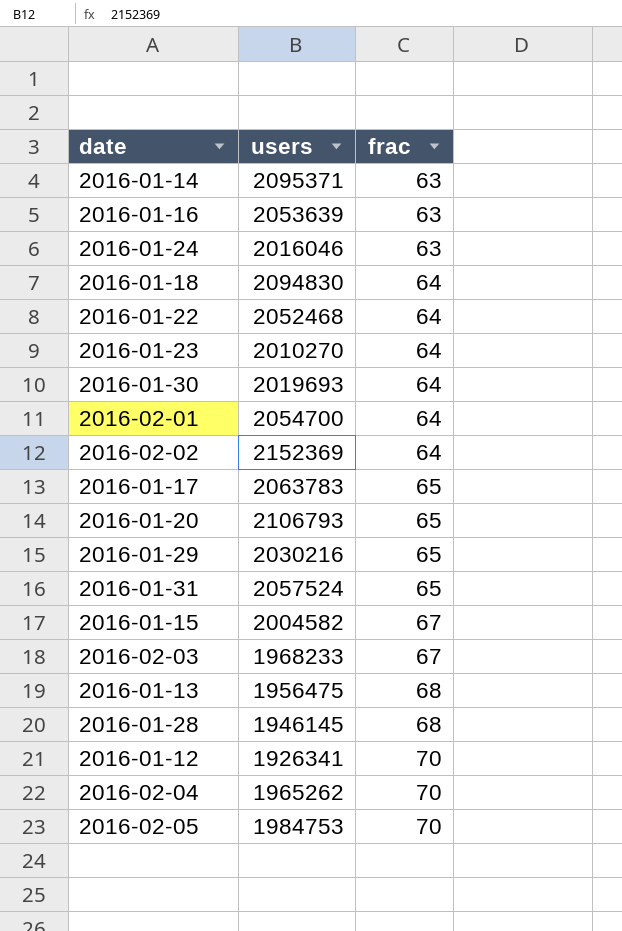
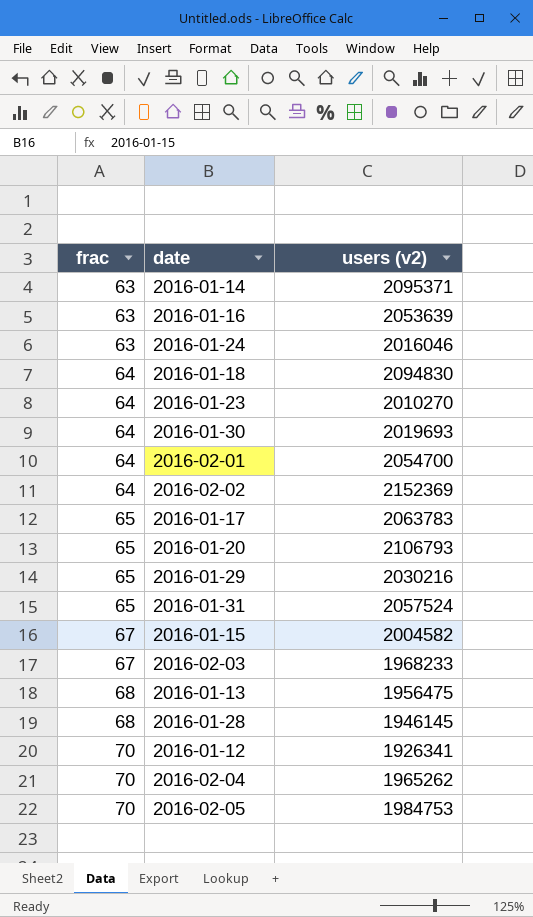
column frac | position: 3 -> 1
column name: users -> users (v2)
row 2016-01-22: 2052468 | 64 -> none

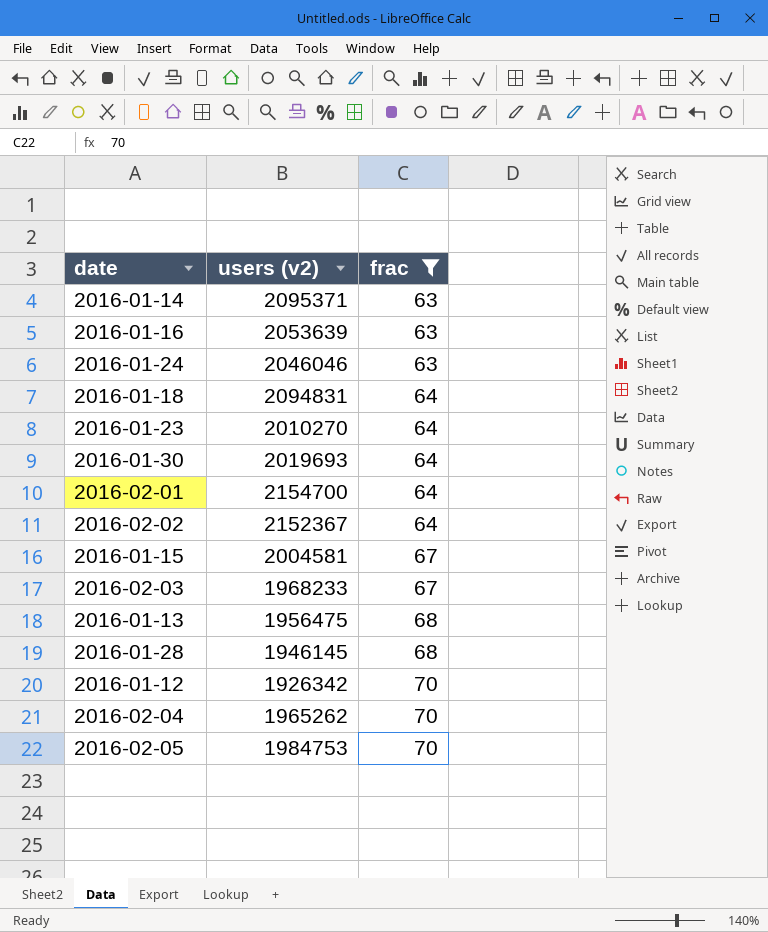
filter: none -> frac != 65
column frac | position: 1 -> 3
2016-01-24 | users (v2): 2016046 -> 2046046
2016-01-18 | users (v2): 2094830 -> 2094831
2016-02-01 | users (v2): 2054700 -> 2154700
2016-02-02 | users (v2): 2152369 -> 2152367
2016-01-15 | users (v2): 2004582 -> 2004581
2016-01-12 | users (v2): 1926341 -> 1926342

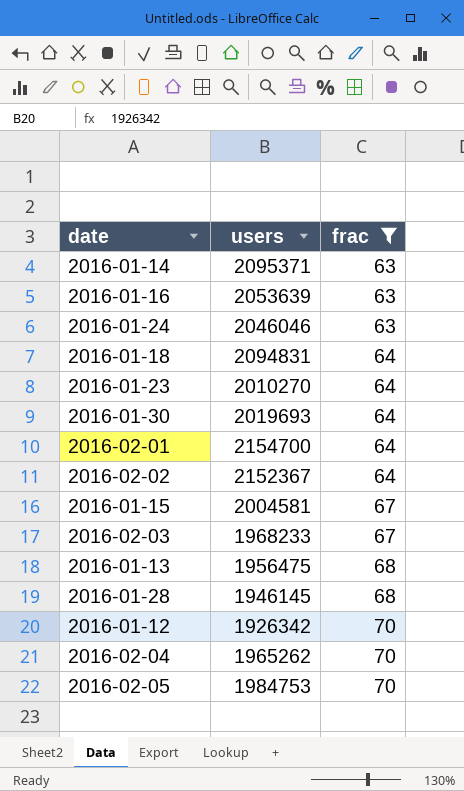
column name: users (v2) -> users

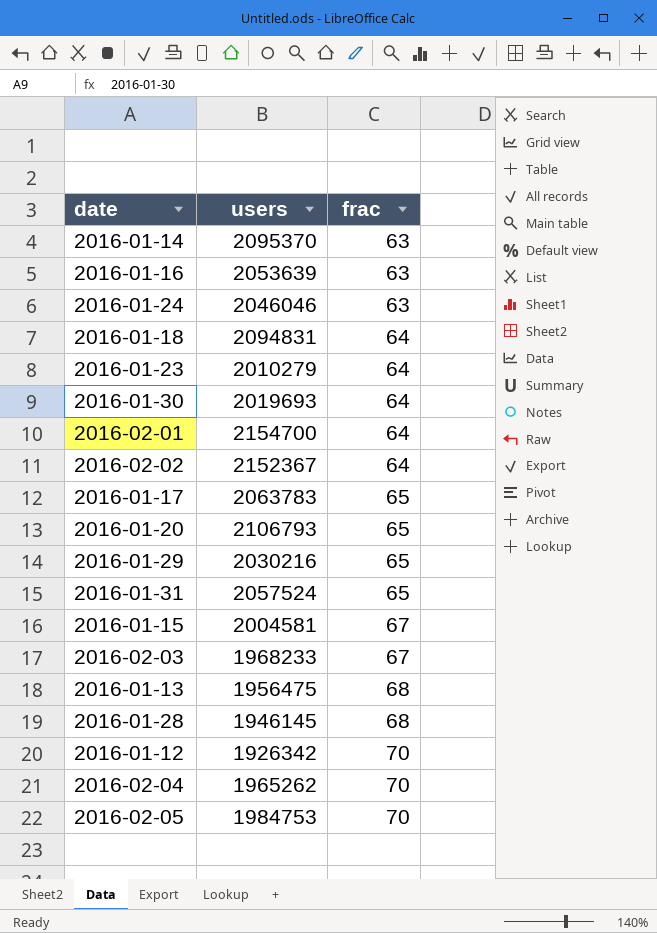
filter: frac != 65 -> none
2016-01-14 | users: 2095371 -> 2095370
2016-01-23 | users: 2010270 -> 2010279

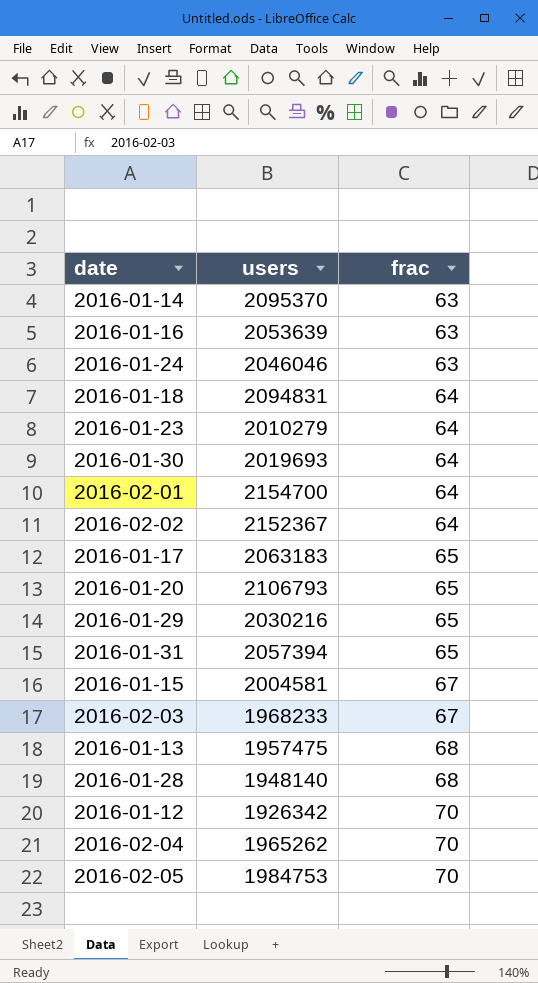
2016-01-17 | users: 2063783 -> 2063183
2016-01-31 | users: 2057524 -> 2057394
2016-01-13 | users: 1956475 -> 1957475
2016-01-28 | users: 1946145 -> 1948140

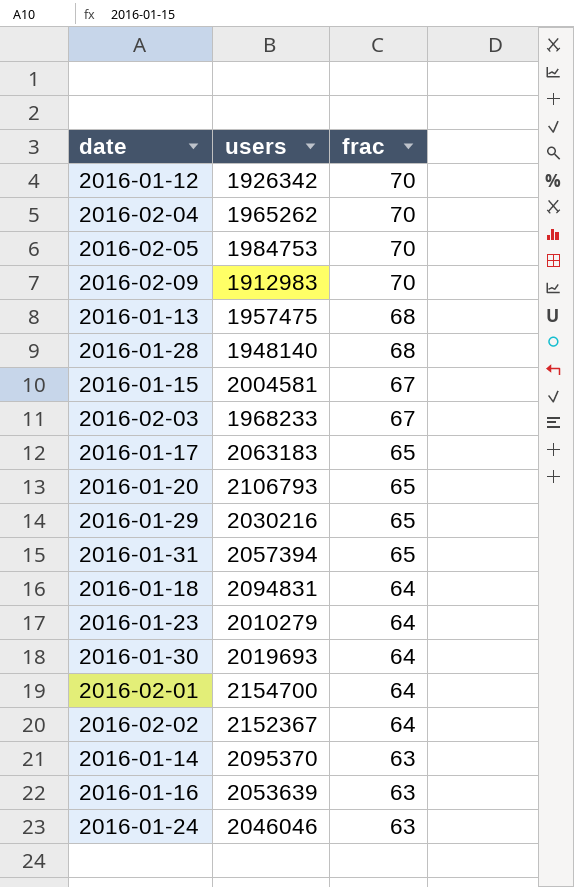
row order: frac ascending -> frac descending
row 2016-02-09: none -> 1912983 | 70

